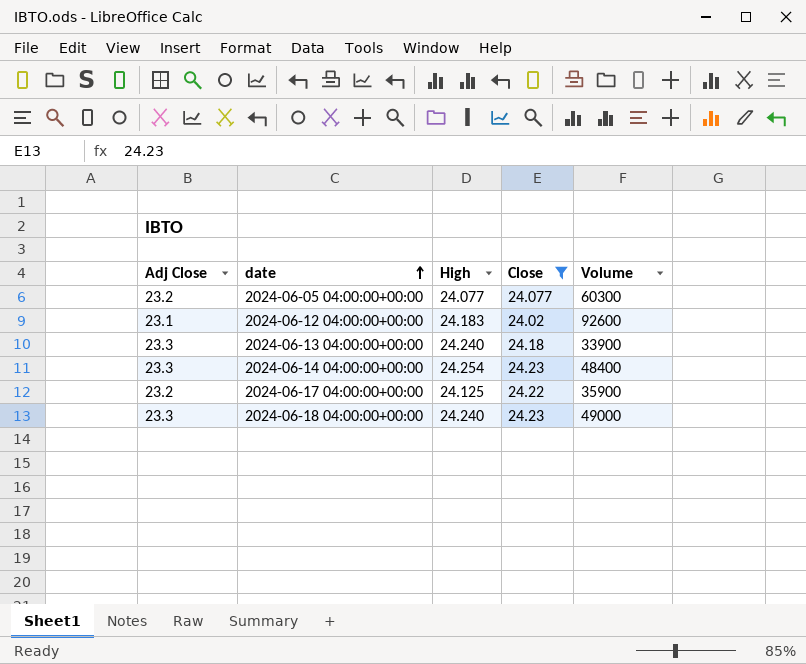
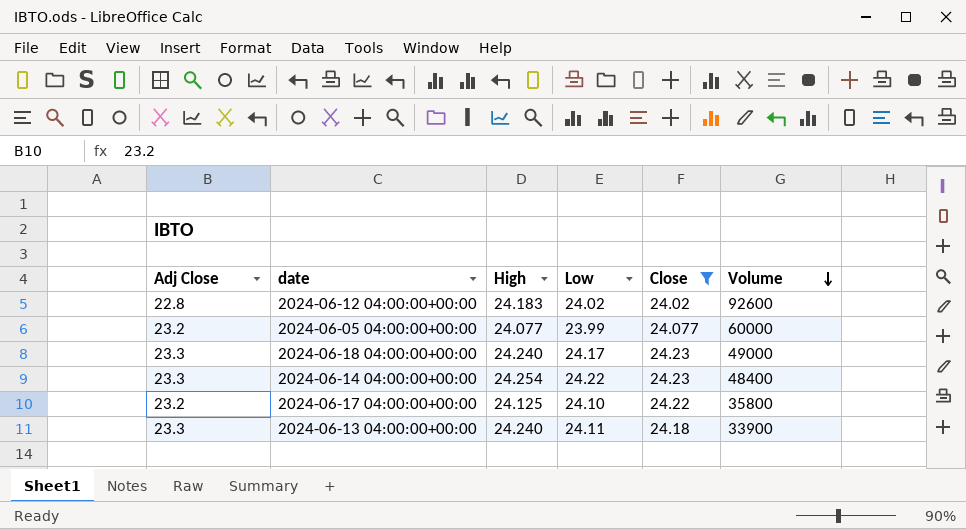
row order: date ascending -> Volume descending
column Low | position: none -> 4
2024-06-12 04:00:00+00:00 | Adj Close: 23.1 -> 22.8
2024-06-05 04:00:00+00:00 | Volume: 60300 -> 60000
2024-06-17 04:00:00+00:00 | Volume: 35900 -> 35800

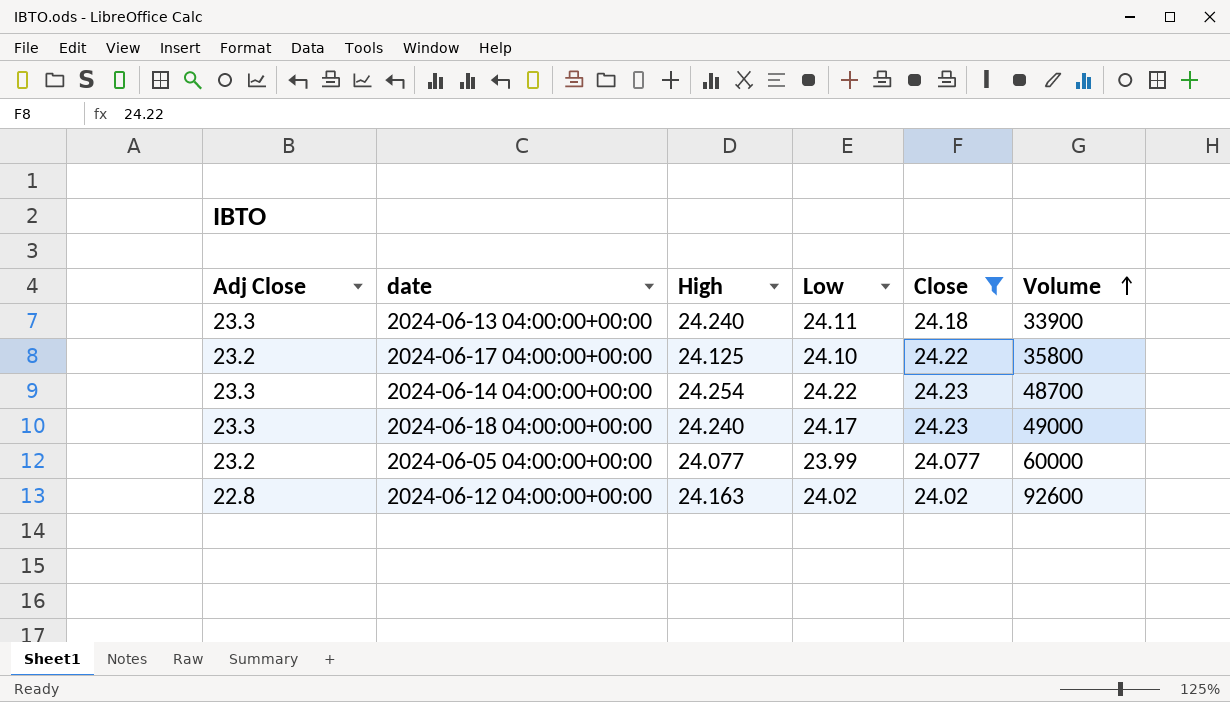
row order: Volume descending -> Volume ascending
2024-06-14 04:00:00+00:00 | Volume: 48400 -> 48700
2024-06-12 04:00:00+00:00 | High: 24.183 -> 24.163

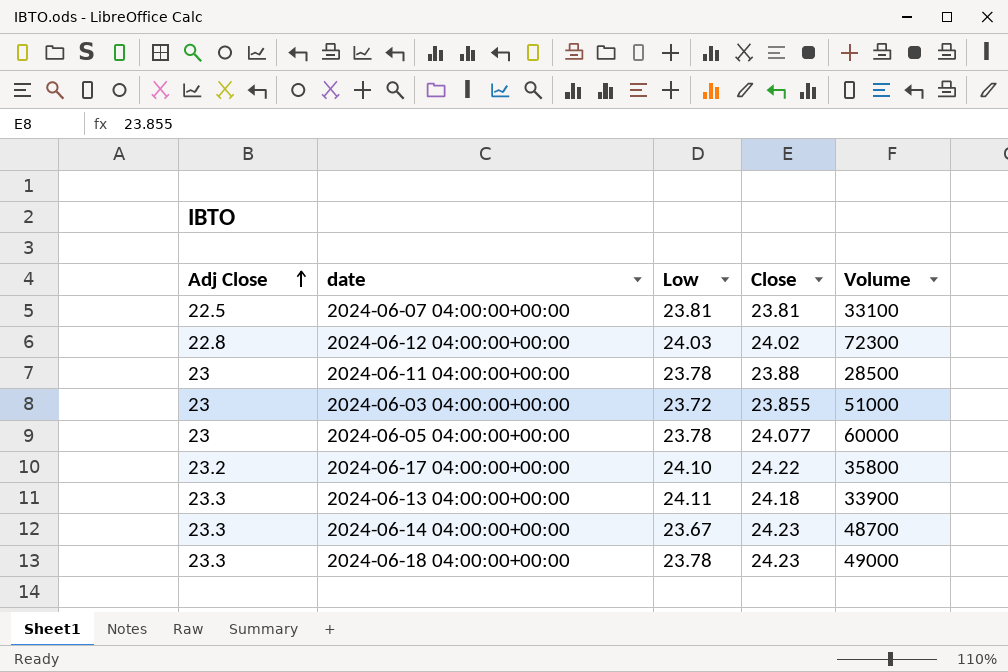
filter: Close >= 24.02 -> none
row order: Volume ascending -> Adj Close ascending
column High | position: 3 -> none
2024-06-12 04:00:00+00:00 | Low: 24.02 -> 24.03
2024-06-12 04:00:00+00:00 | Volume: 92600 -> 72300
2024-06-05 04:00:00+00:00 | Adj Close: 23.2 -> 23
2024-06-05 04:00:00+00:00 | Low: 23.99 -> 23.78
2024-06-14 04:00:00+00:00 | Low: 24.22 -> 23.67
2024-06-18 04:00:00+00:00 | Low: 24.17 -> 23.78

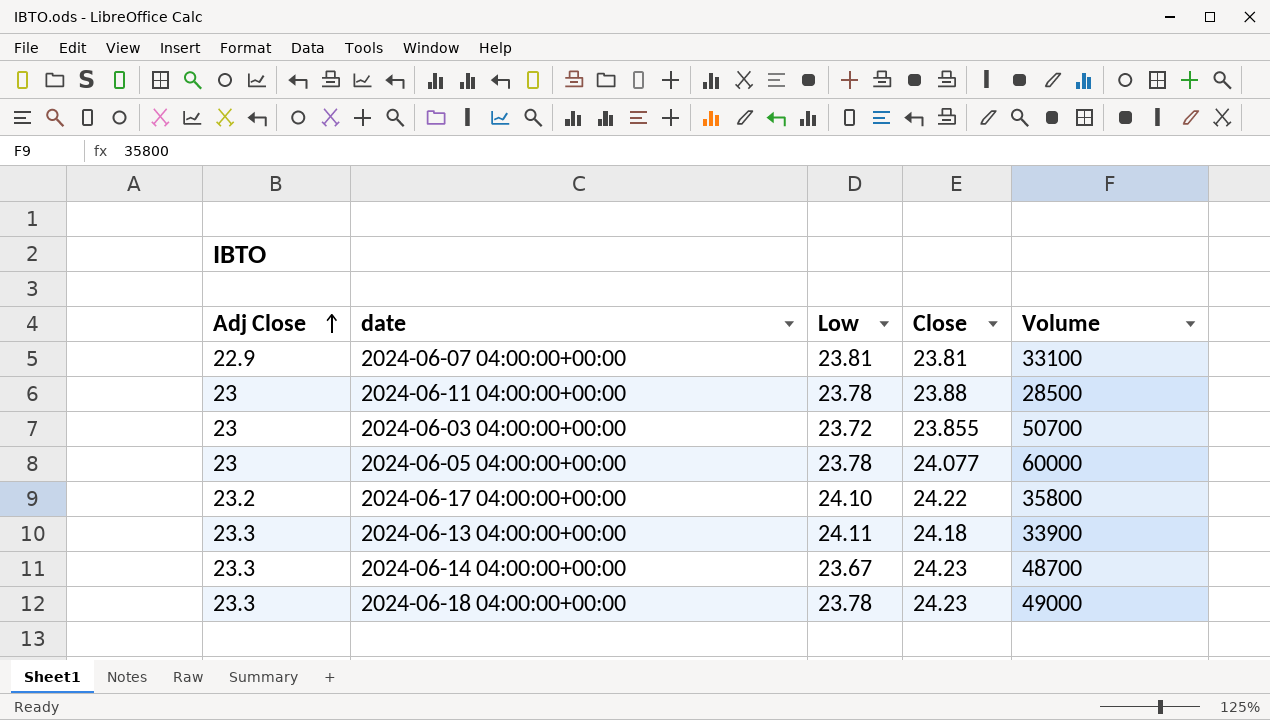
row 2024-06-12 04:00:00+00:00: 22.8 | 24.03 | 24.02 | 72300 -> none
2024-06-07 04:00:00+00:00 | Adj Close: 22.5 -> 22.9
2024-06-03 04:00:00+00:00 | Volume: 51000 -> 50700

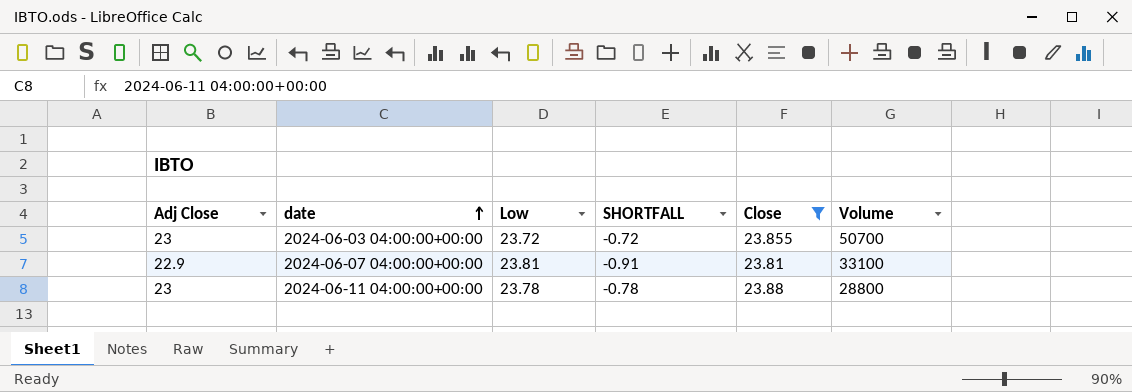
filter: none -> Close <= 23.88
row order: Adj Close ascending -> date ascending
column SHORTFALL | formula: none -> [Adj Close] - [Low]
2024-06-11 04:00:00+00:00 | Volume: 28500 -> 28800

